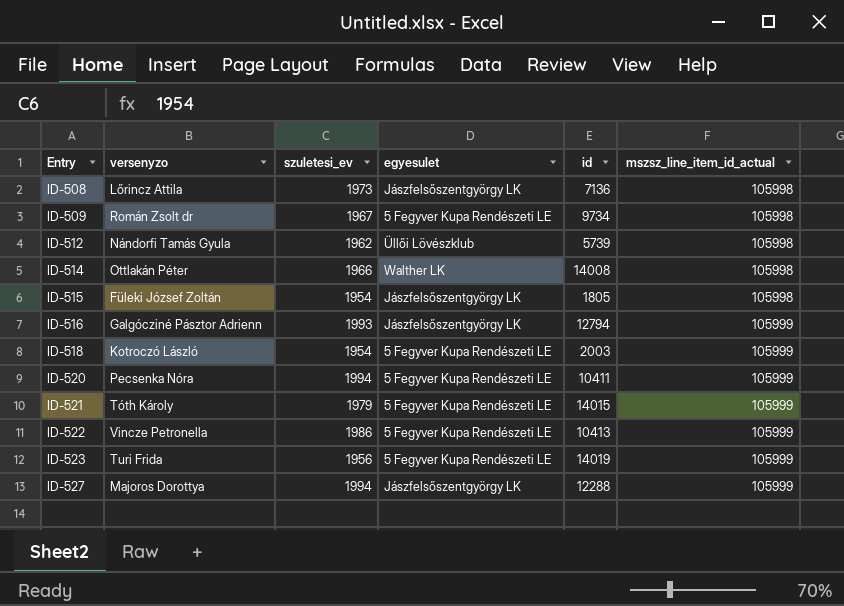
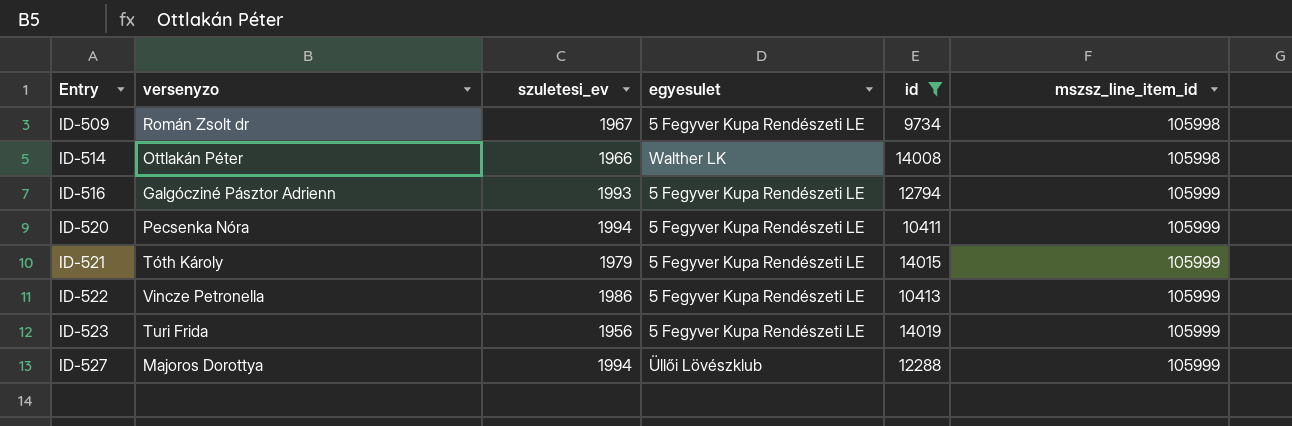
filter: none -> id >= 9734
column name: mszsz_line_item_id_actual -> mszsz_line_item_id
ID-516 | egyesulet: Jászfelsőszentgyörgy LK -> 5 Fegyver Kupa Rendészeti LE
ID-527 | egyesulet: Jászfelsőszentgyörgy LK -> Üllői Lövészklub

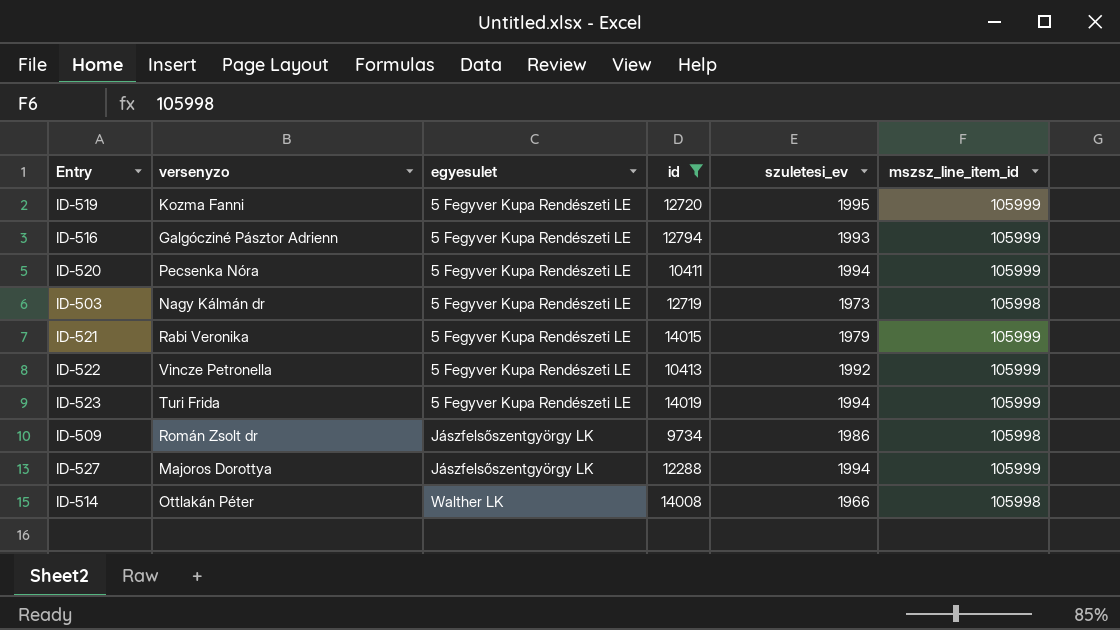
row order: Entry ascending -> egyesulet ascending
column szuletesi_ev | position: 3 -> 5
row ID-519: none -> Kozma Fanni | 5 Fegyver Kupa Rendészeti LE | 12720 | 1995 | 105999
row ID-503: none -> Nagy Kálmán dr | 5 Fegyver Kupa Rendészeti LE | 12719 | 1973 | 105998
ID-521 | versenyzo: Tóth Károly -> Rabi Veronika
ID-522 | szuletesi_ev: 1986 -> 1992
ID-523 | szuletesi_ev: 1956 -> 1994
ID-509 | egyesulet: 5 Fegyver Kupa Rendészeti LE -> Jászfelsőszentgyörgy LK
ID-509 | szuletesi_ev: 1967 -> 1986
ID-527 | egyesulet: Üllői Lövészklub -> Jászfelsőszentgyörgy LK

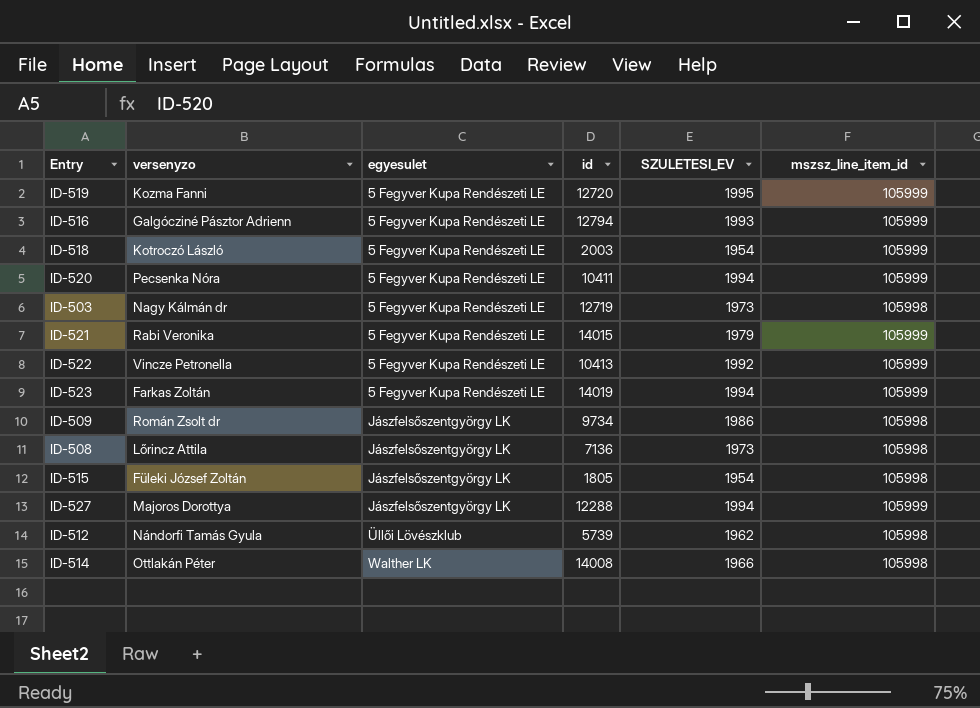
filter: id >= 9734 -> none
column name: szuletesi_ev -> SZULETESI_EV
ID-523 | versenyzo: Turi Frida -> Farkas Zoltán

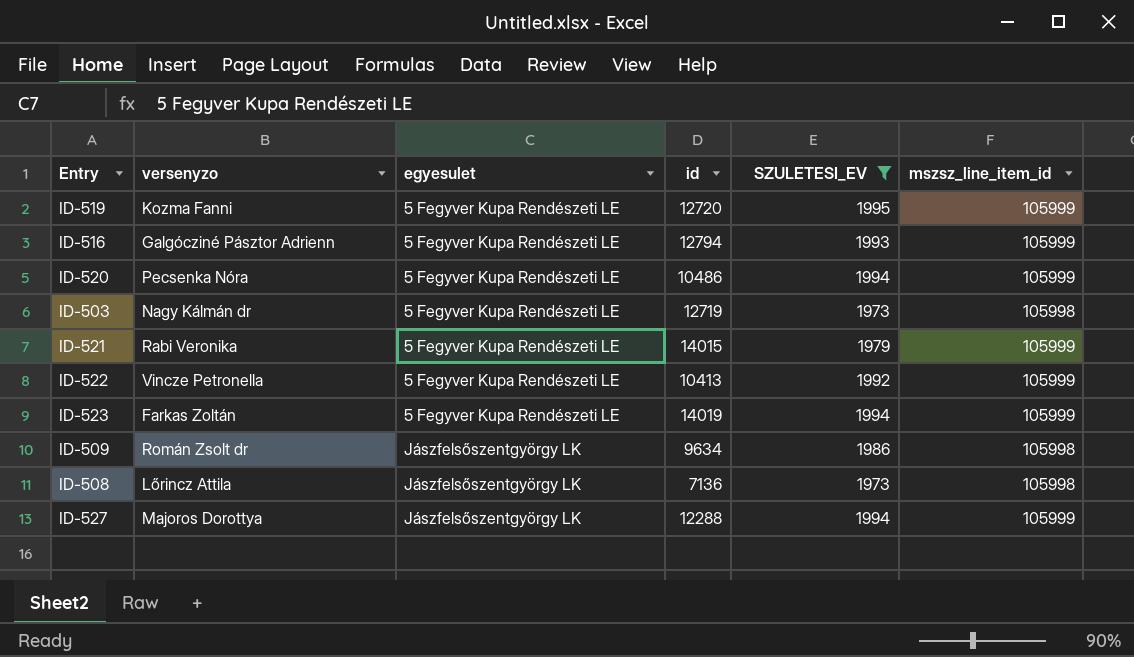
filter: none -> SZULETESI_EV >= 1973
ID-520 | id: 10411 -> 10486
ID-509 | id: 9734 -> 9634

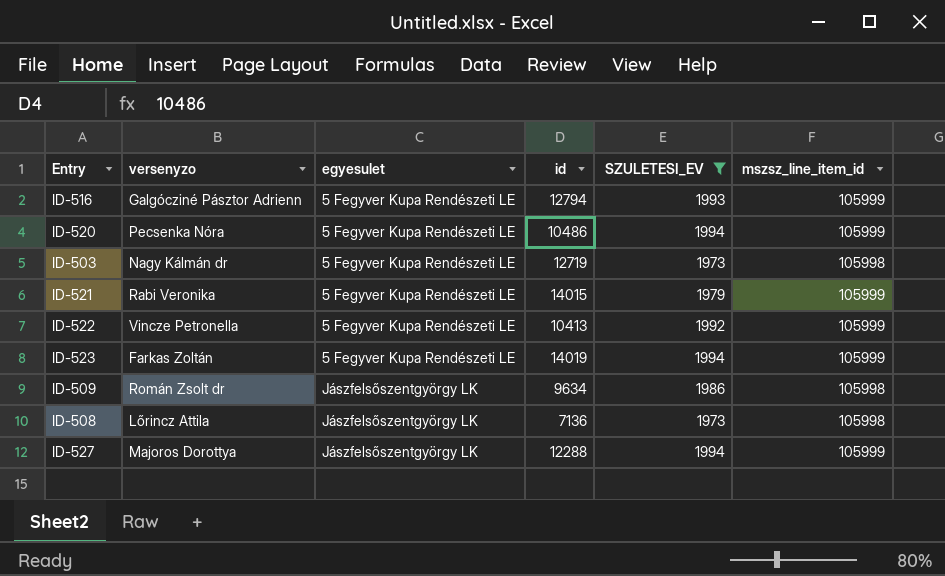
row ID-519: Kozma Fanni | 5 Fegyver Kupa Rendészeti LE | 12720 | 1995 | 105999 -> none

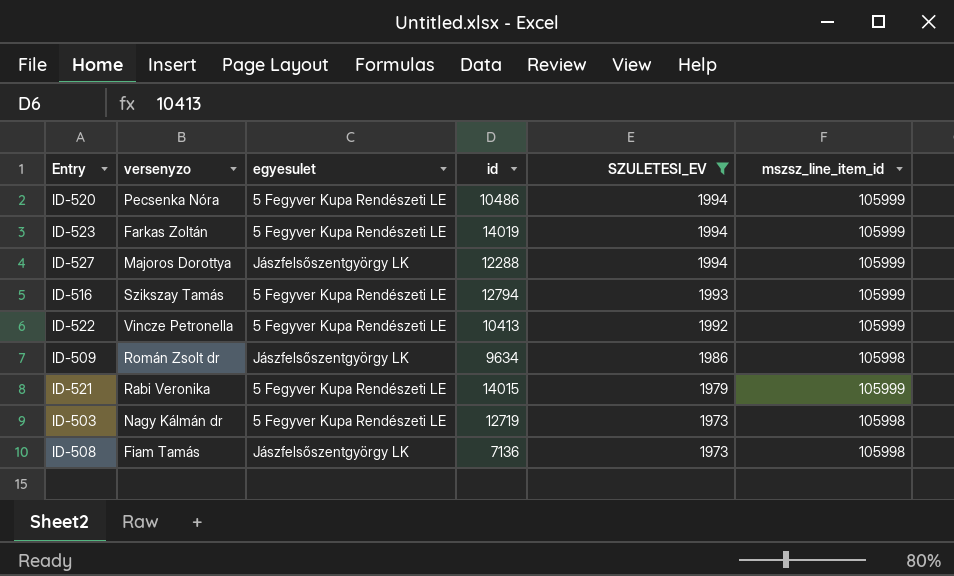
row order: egyesulet ascending -> SZULETESI_EV descending
ID-516 | versenyzo: Galgócziné Pásztor Adrienn -> Szikszay Tamás
ID-508 | versenyzo: Lőrincz Attila -> Fiam Tamás

